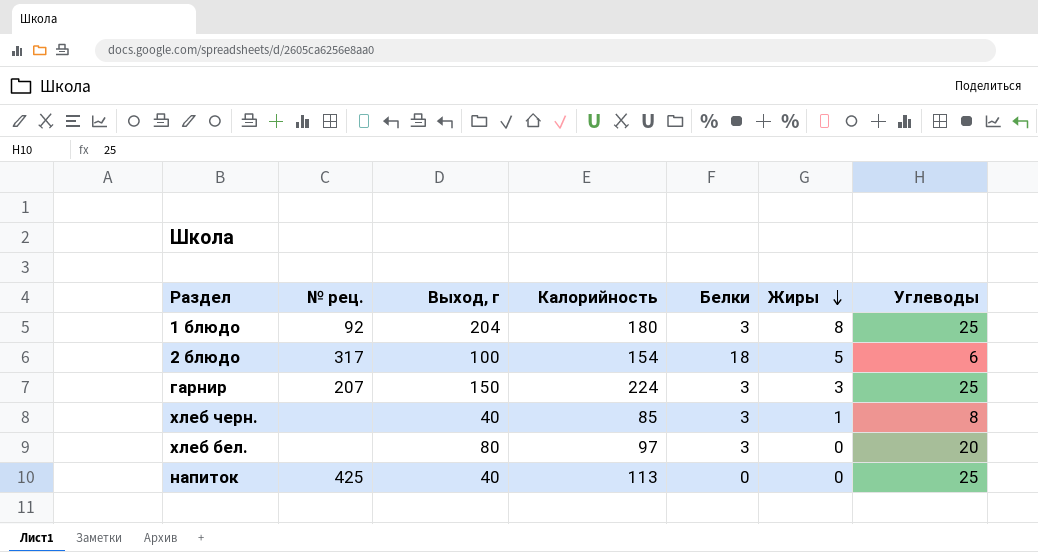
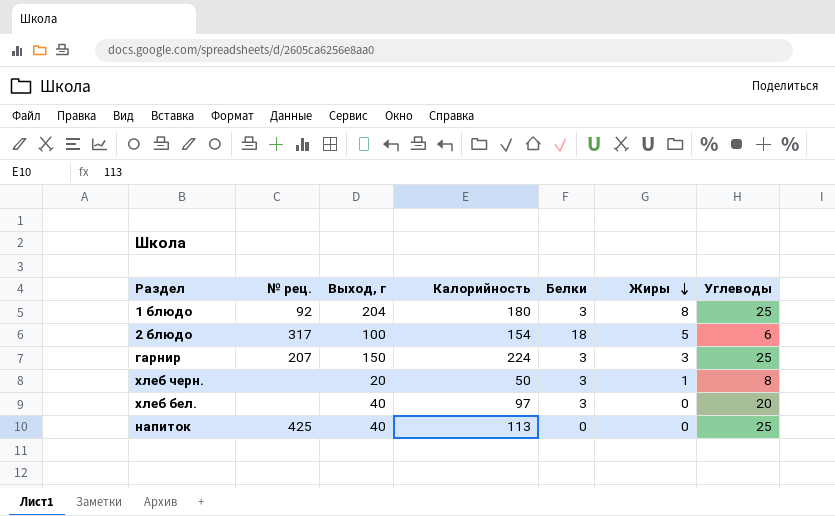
хлеб черн. | Выход, г: 40 -> 20
хлеб черн. | Калорийность: 85 -> 50
хлеб бел. | Выход, г: 80 -> 40

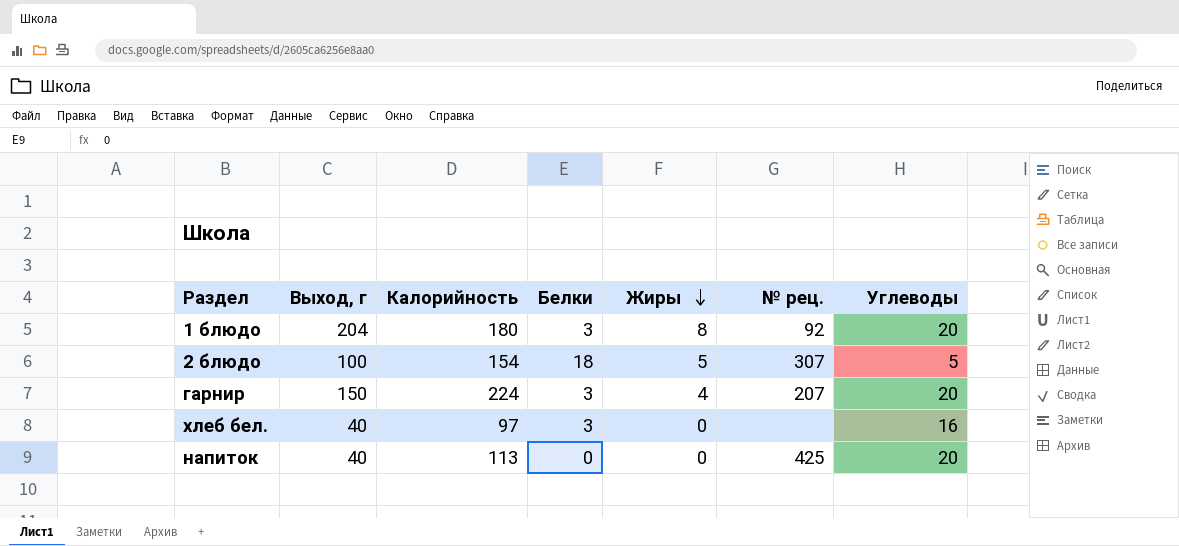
column № рец. | position: 2 -> 6
row хлеб черн.: none | 20 | 50 | 3 | 1 | 8 -> none
1 блюдо | Углеводы: 25 -> 20
2 блюдо | № рец.: 317 -> 307
2 блюдо | Углеводы: 6 -> 5
гарнир | Жиры: 3 -> 4
гарнир | Углеводы: 25 -> 20
хлеб бел. | Углеводы: 20 -> 16
напиток | Углеводы: 25 -> 20

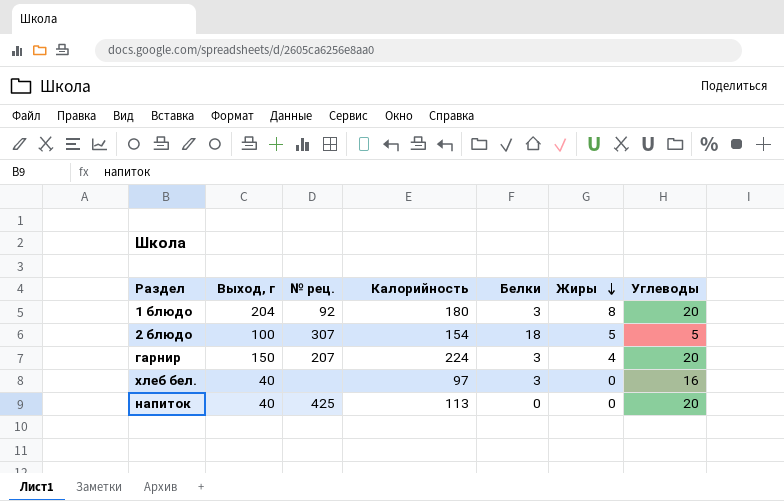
column № рец. | position: 6 -> 3

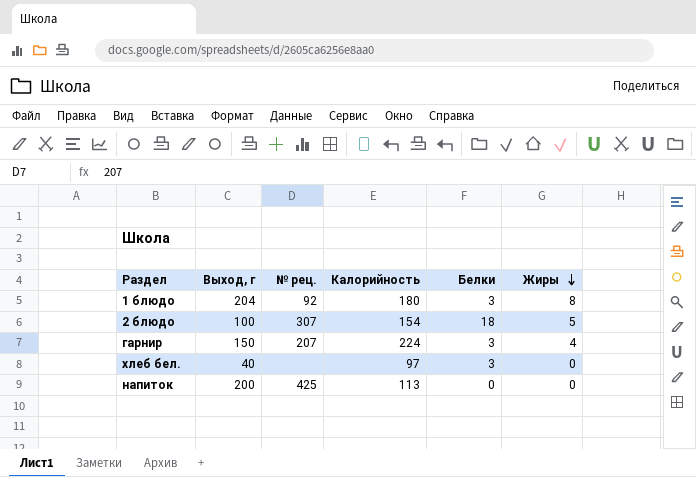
column Углеводы | position: 7 -> none
напиток | Выход, г: 40 -> 200

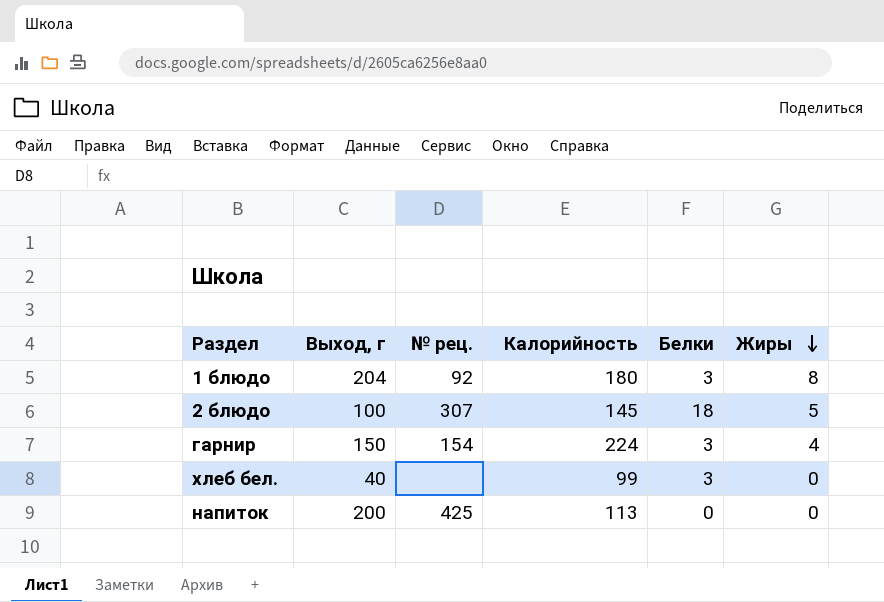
2 блюдо | Калорийность: 154 -> 145
гарнир | № рец.: 207 -> 154
хлеб бел. | Калорийность: 97 -> 99

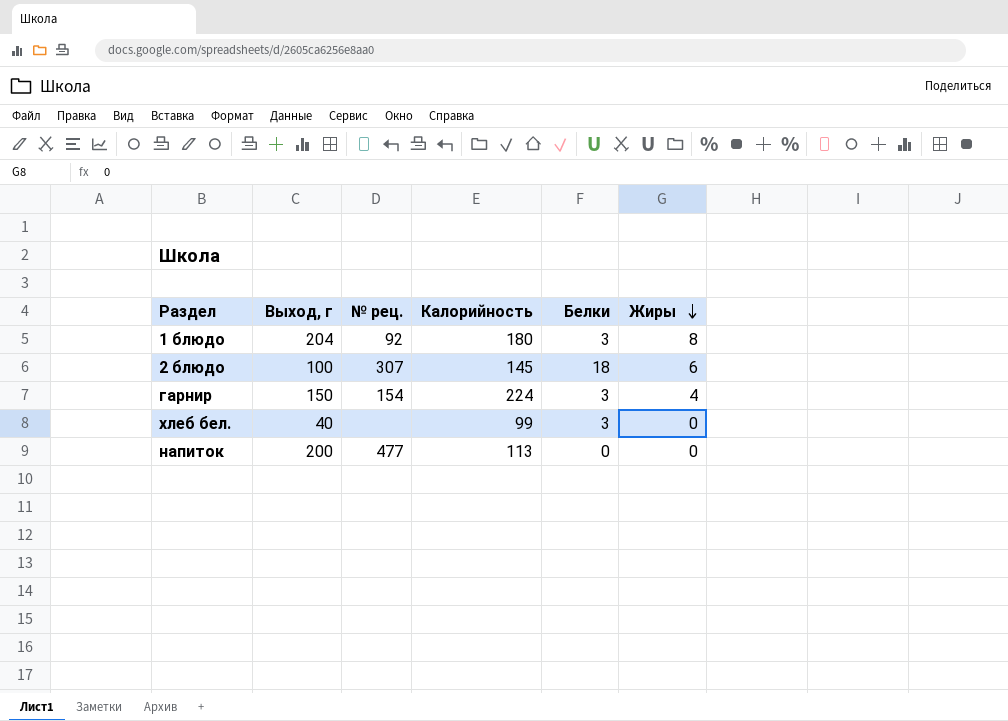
2 блюдо | Жиры: 5 -> 6
напиток | № рец.: 425 -> 477

